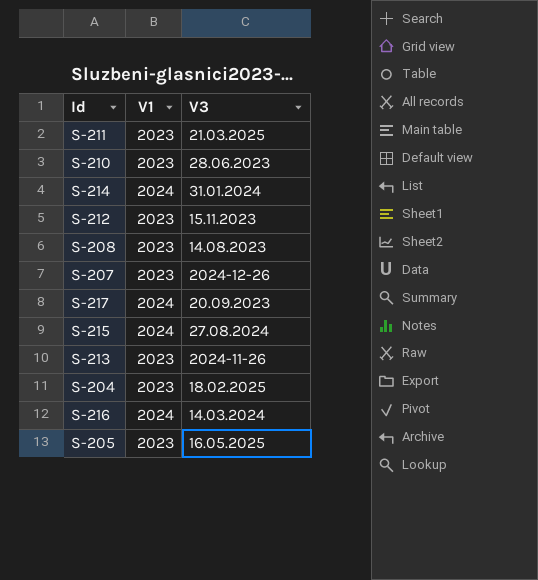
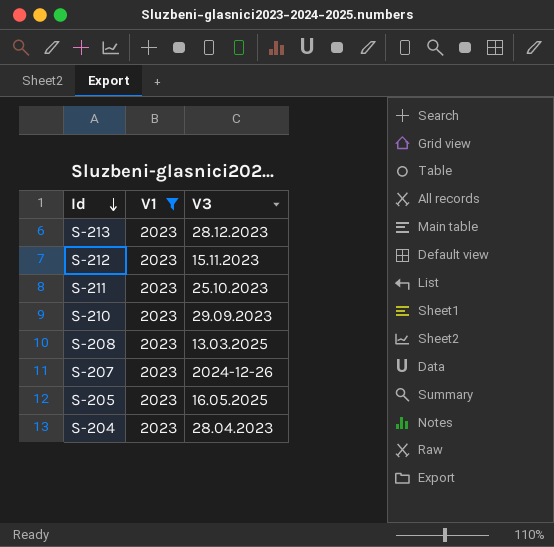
filter: none -> V1 = 2023
row order: none -> Id descending
S-213 | V3: 2024-11-26 -> 28.12.2023
S-211 | V3: 21.03.2025 -> 25.10.2023
S-210 | V3: 28.06.2023 -> 29.09.2023
S-208 | V3: 14.08.2023 -> 13.03.2025
S-204 | V3: 18.02.2025 -> 28.04.2023

